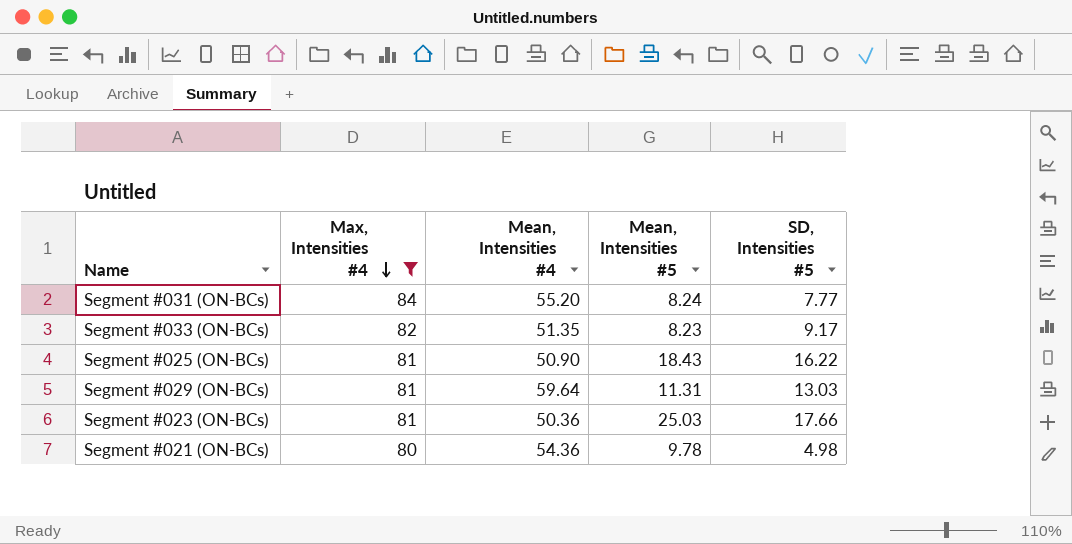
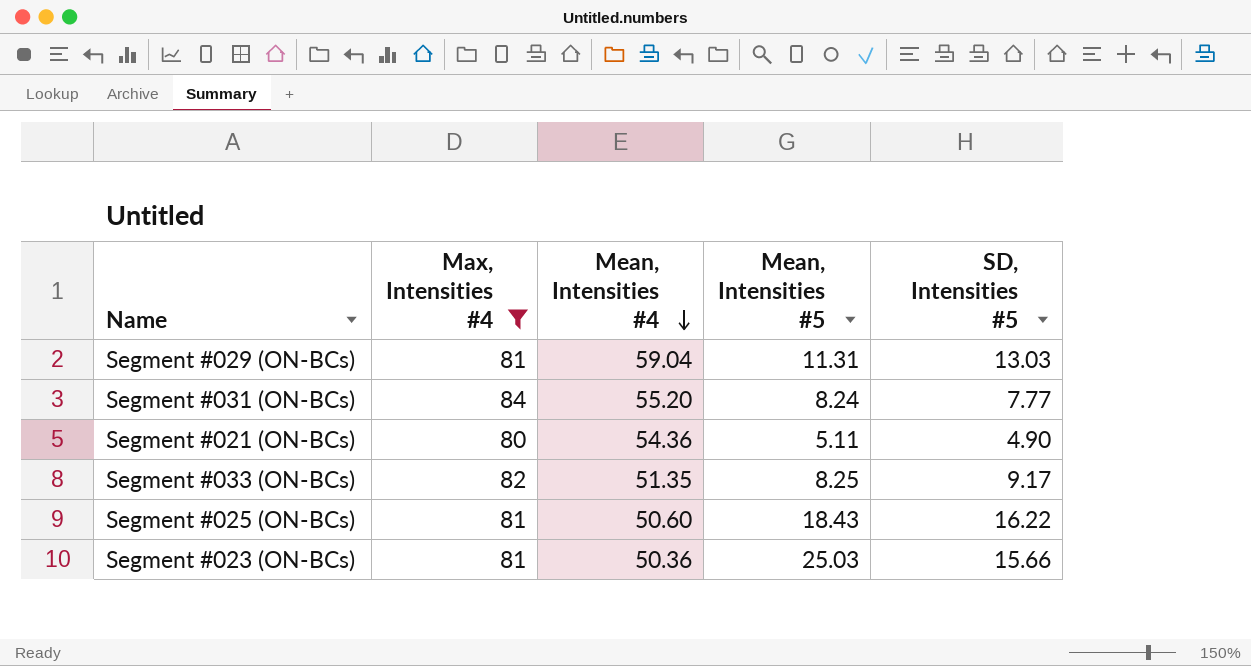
row order: Max, Intensities #4 descending -> Mean, Intensities #4 descending
Segment #029 (ON-BCs) | Mean, Intensities #4: 59.64 -> 59.04
Segment #021 (ON-BCs) | Mean, Intensities #5: 9.78 -> 5.11
Segment #021 (ON-BCs) | SD, Intensities #5: 4.98 -> 4.90
Segment #033 (ON-BCs) | Mean, Intensities #5: 8.23 -> 8.25
Segment #025 (ON-BCs) | Mean, Intensities #4: 50.90 -> 50.60
Segment #023 (ON-BCs) | SD, Intensities #5: 17.66 -> 15.66

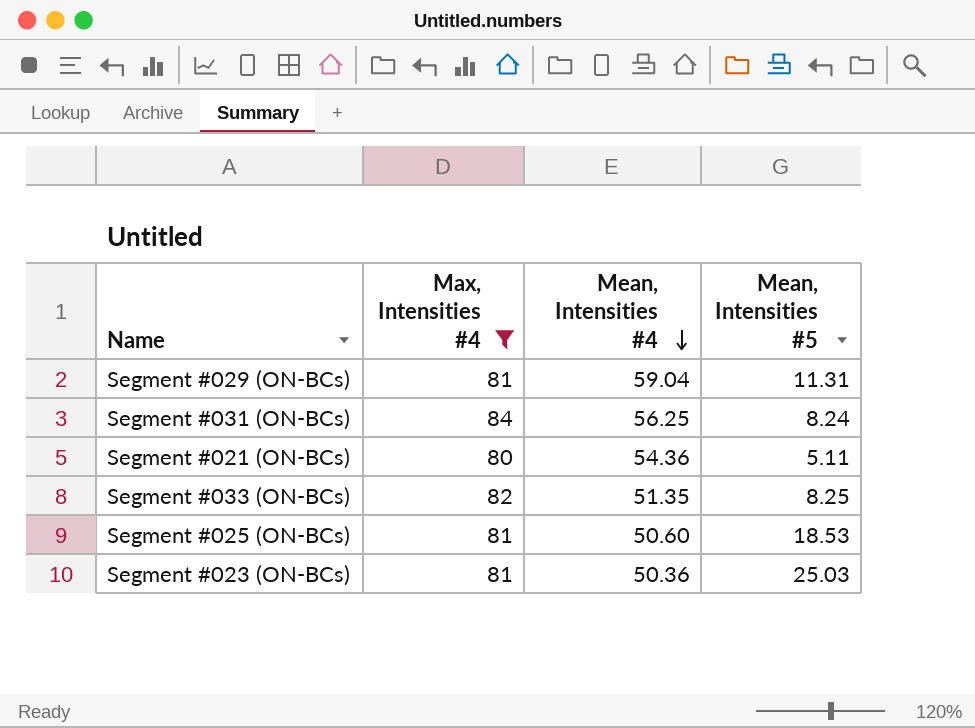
column SD, Intensities #5 | position: 5 -> none
Segment #031 (ON-BCs) | Mean, Intensities #4: 55.20 -> 56.25
Segment #025 (ON-BCs) | Mean, Intensities #5: 18.43 -> 18.53

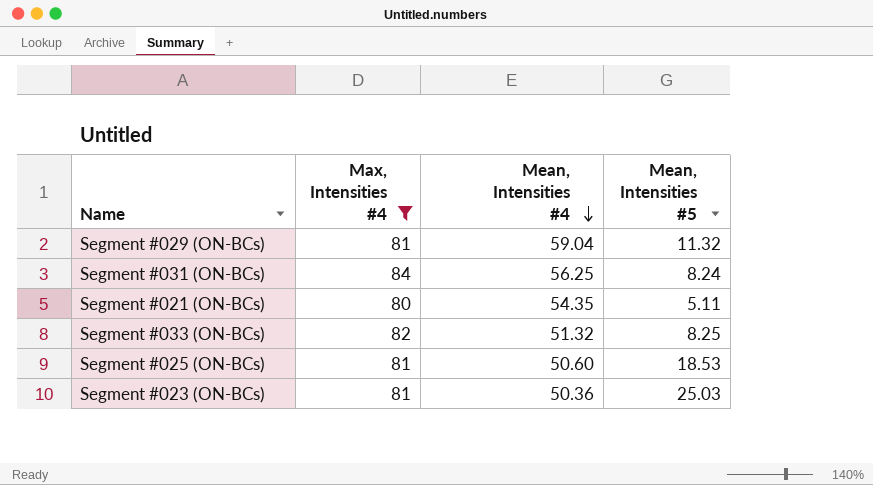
Segment #029 (ON-BCs) | Mean, Intensities #5: 11.31 -> 11.32
Segment #021 (ON-BCs) | Mean, Intensities #4: 54.36 -> 54.35
Segment #033 (ON-BCs) | Mean, Intensities #4: 51.35 -> 51.32

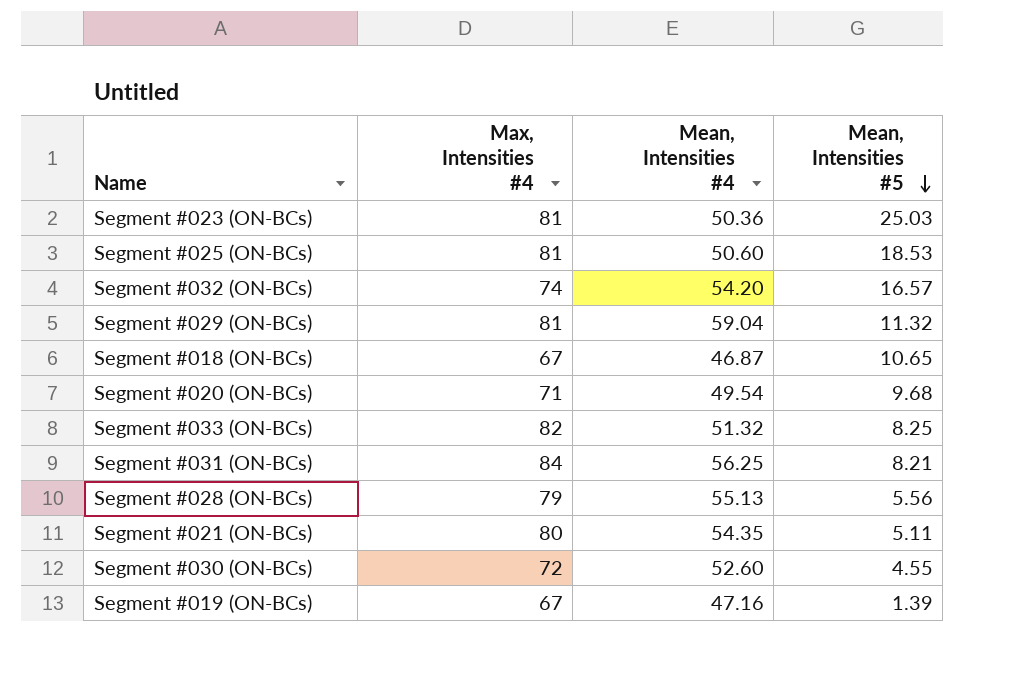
filter: Max, Intensities #4 >= 80 -> none
row order: Mean, Intensities #4 descending -> Mean, Intensities #5 descending
Segment #031 (ON-BCs) | Mean, Intensities #5: 8.24 -> 8.21

